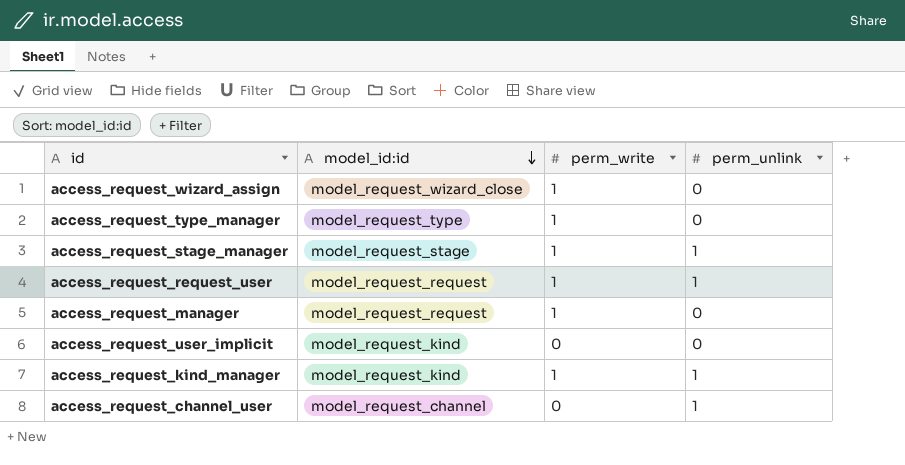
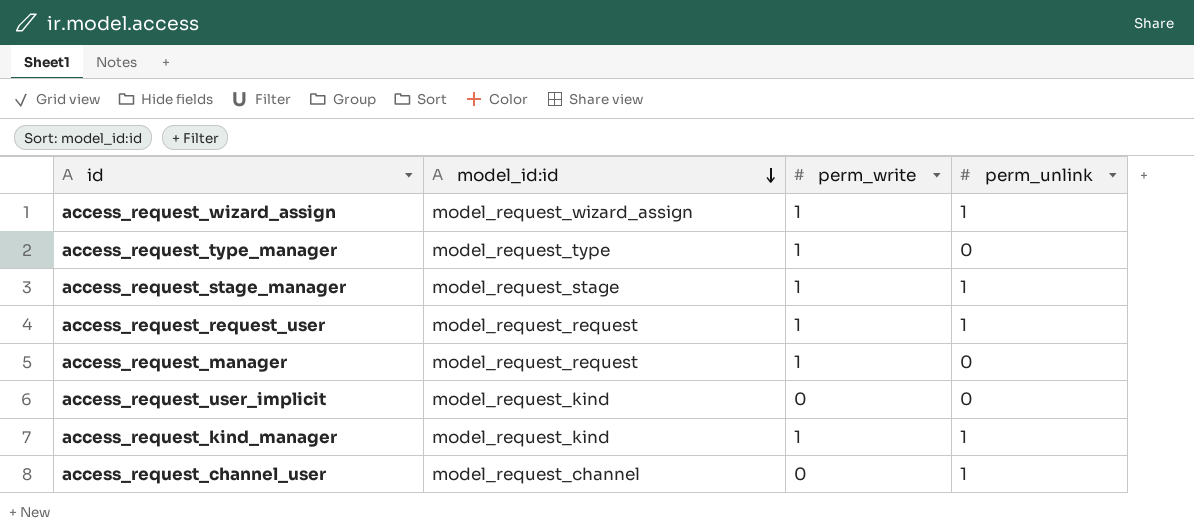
access_request_wizard_assign | model_id:id: model_request_wizard_close -> model_request_wizard_assign
access_request_wizard_assign | perm_unlink: 0 -> 1

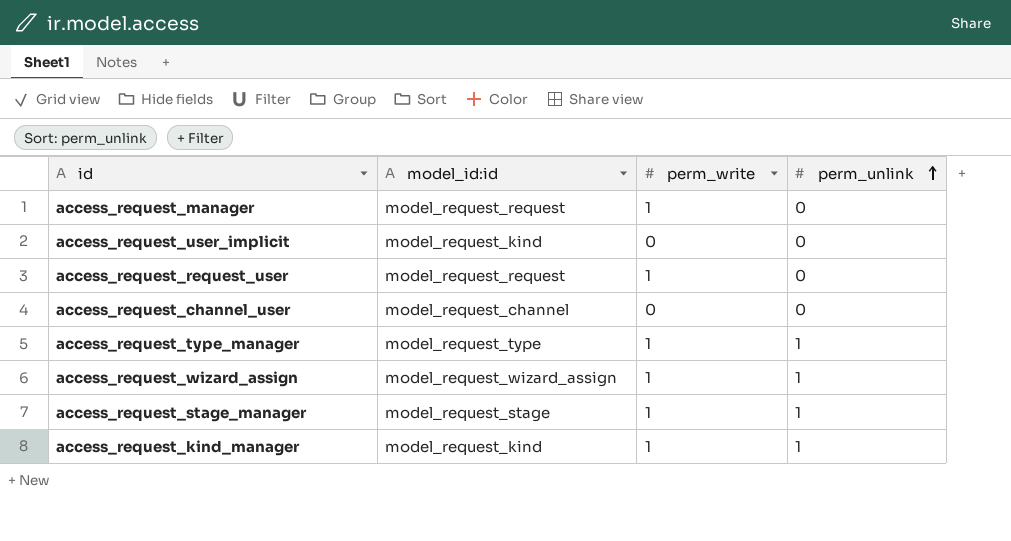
row order: model_id:id descending -> perm_unlink ascending
access_request_request_user | perm_unlink: 1 -> 0
access_request_channel_user | perm_unlink: 1 -> 0
access_request_type_manager | perm_unlink: 0 -> 1

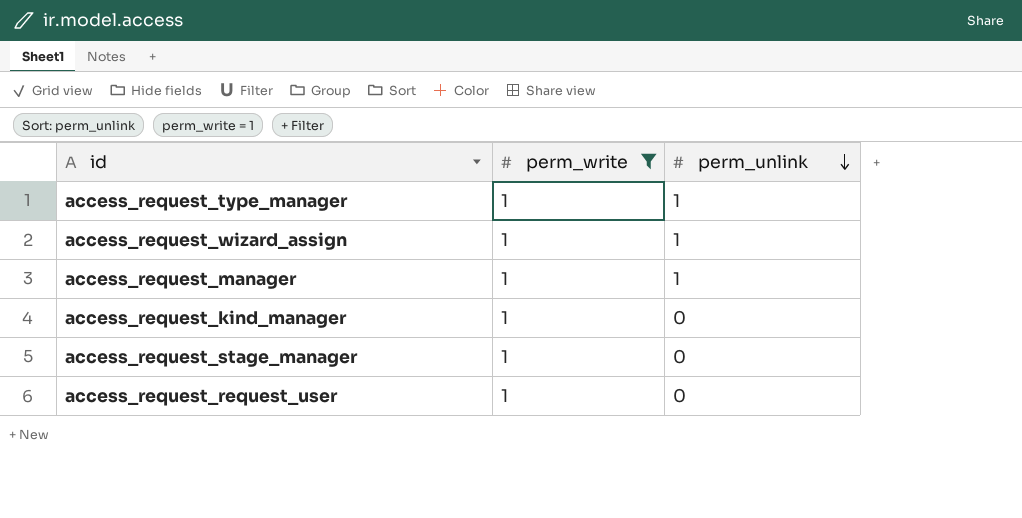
filter: none -> perm_write = 1
row order: perm_unlink ascending -> perm_unlink descending
column model_id:id | position: 2 -> none
access_request_manager | perm_unlink: 0 -> 1
access_request_kind_manager | perm_unlink: 1 -> 0
access_request_stage_manager | perm_unlink: 1 -> 0

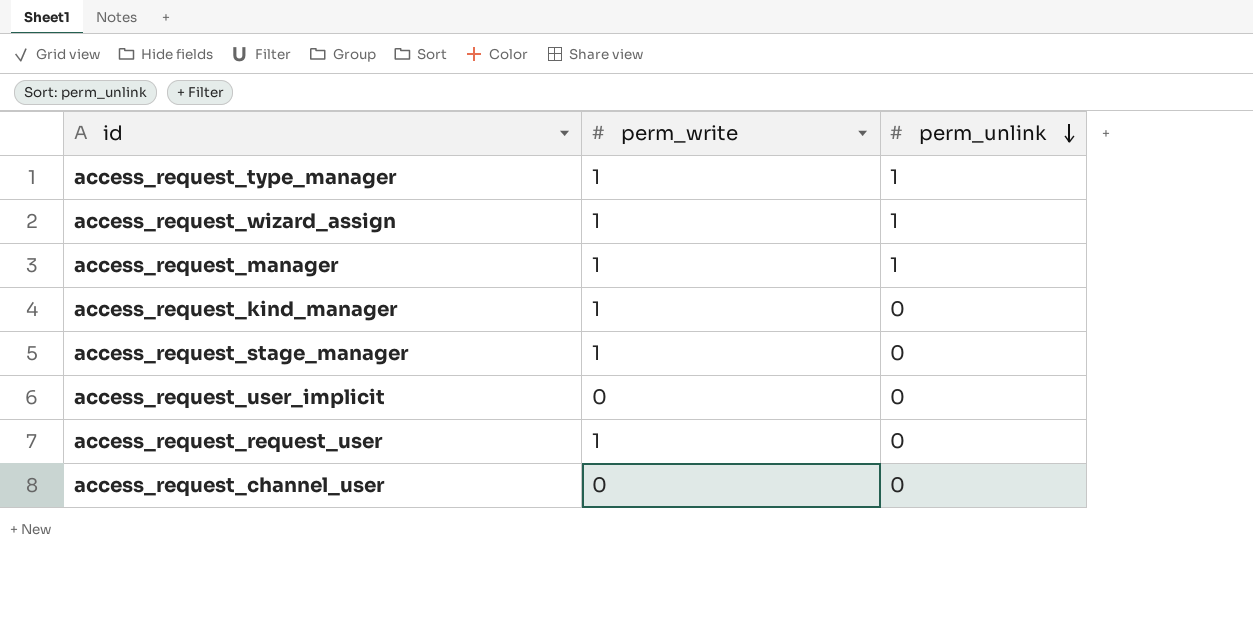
filter: perm_write = 1 -> none

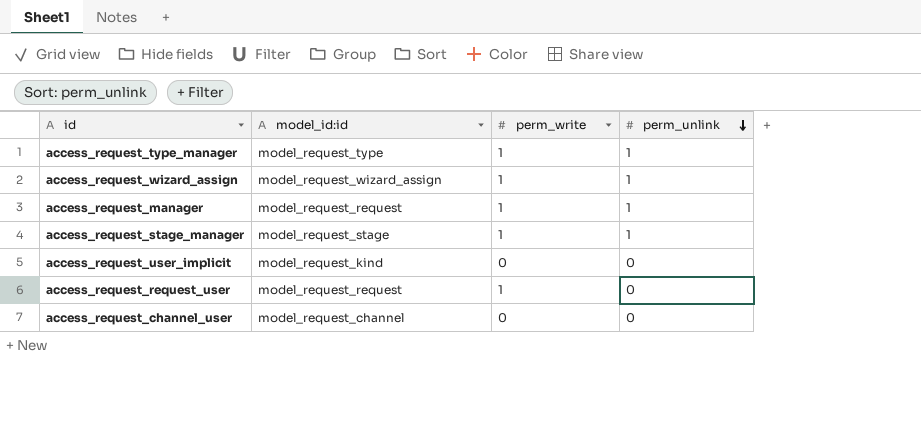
column model_id:id | position: none -> 2
row access_request_kind_manager: 1 | 0 -> none
access_request_stage_manager | perm_unlink: 0 -> 1

